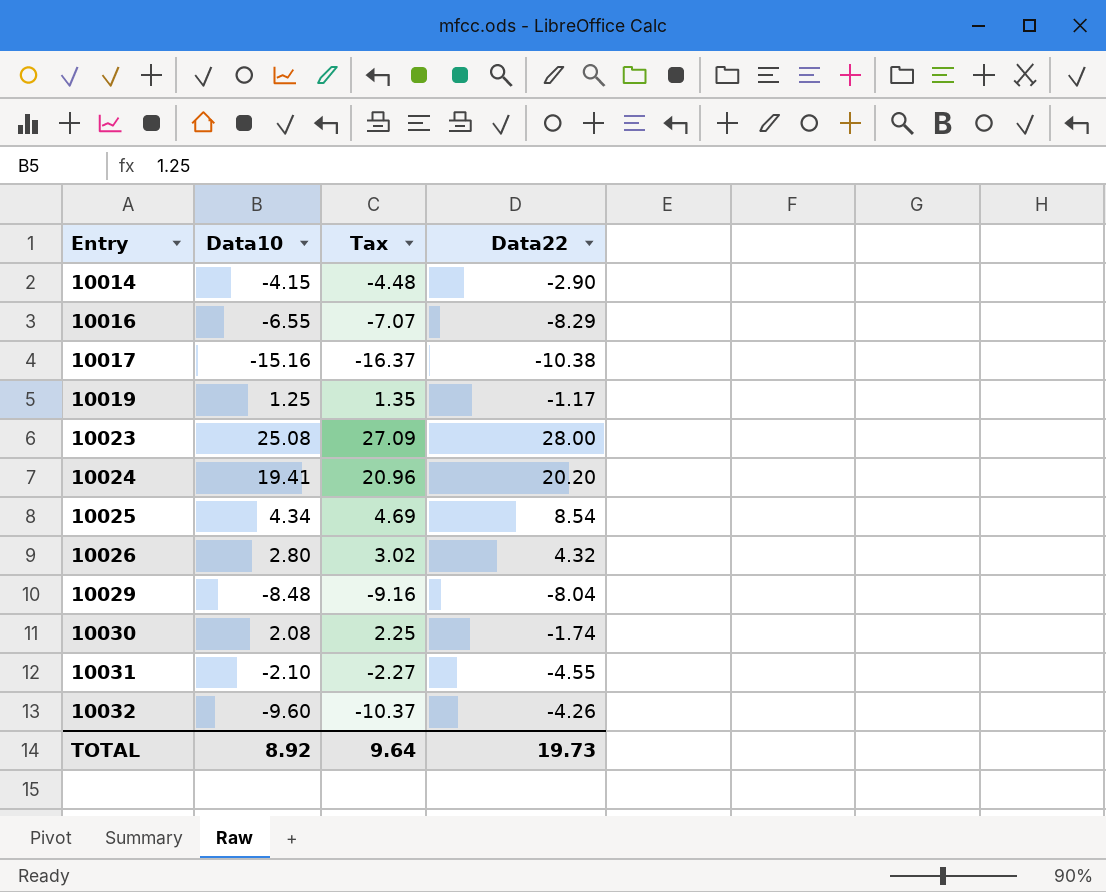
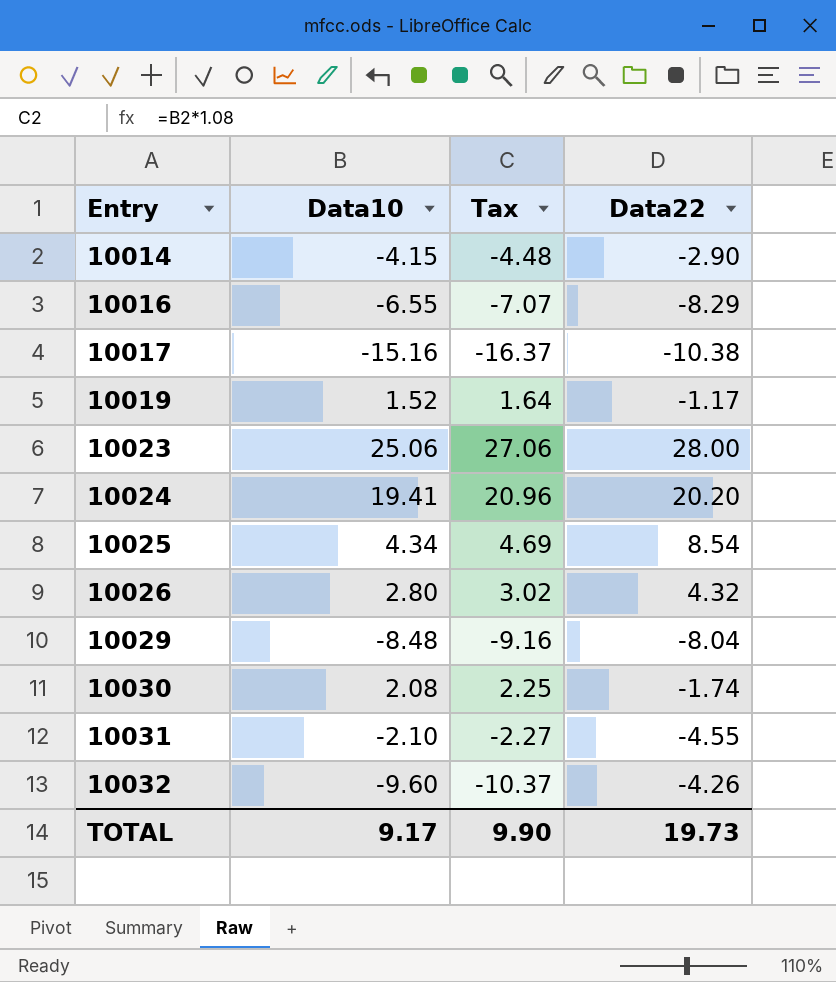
10019 | Data10: 1.25 -> 1.52
10019 | Tax: 1.35 -> 1.64
10023 | Data10: 25.08 -> 25.06
10023 | Tax: 27.09 -> 27.06
TOTAL | Data10: 8.92 -> 9.17
TOTAL | Tax: 9.64 -> 9.90

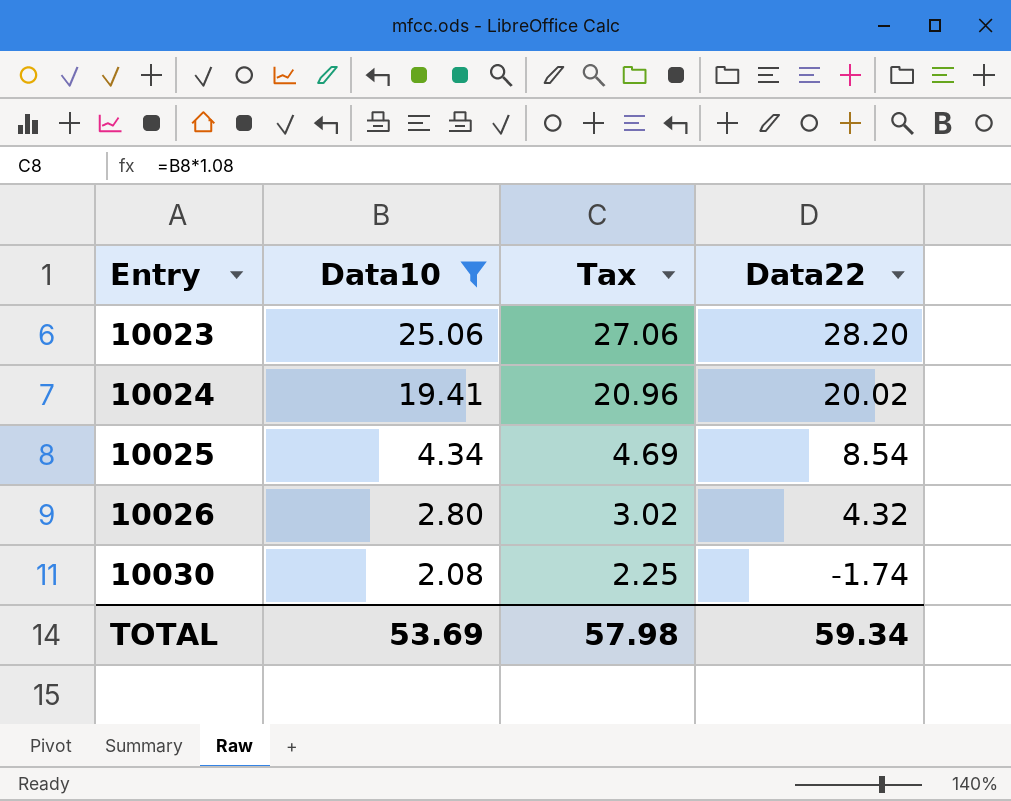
filter: none -> Data10 >= 2.08
10023 | Data22: 28.00 -> 28.20
10024 | Data22: 20.20 -> 20.02
TOTAL | Data10: 9.17 -> 53.69
TOTAL | Tax: 9.90 -> 57.98
TOTAL | Data22: 19.73 -> 59.34

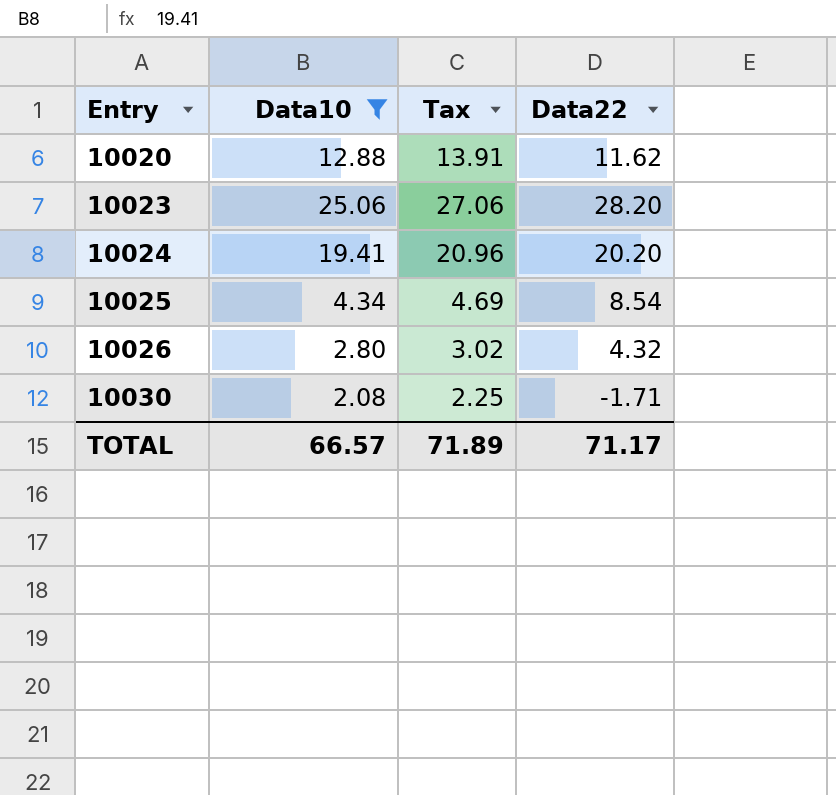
row 10020: none -> 12.88 | 13.91 | 11.62
10024 | Data22: 20.02 -> 20.20
10030 | Data22: -1.74 -> -1.71
TOTAL | Data10: 53.69 -> 66.57
TOTAL | Tax: 57.98 -> 71.89
TOTAL | Data22: 59.34 -> 71.17

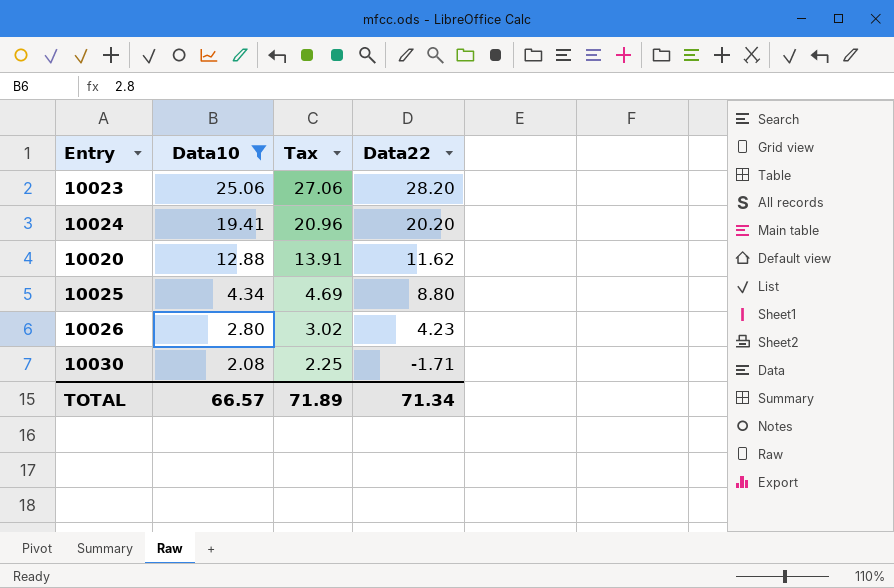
row order: Entry ascending -> Data10 descending
10025 | Data22: 8.54 -> 8.80
10026 | Data22: 4.32 -> 4.23
TOTAL | Data22: 71.17 -> 71.34

